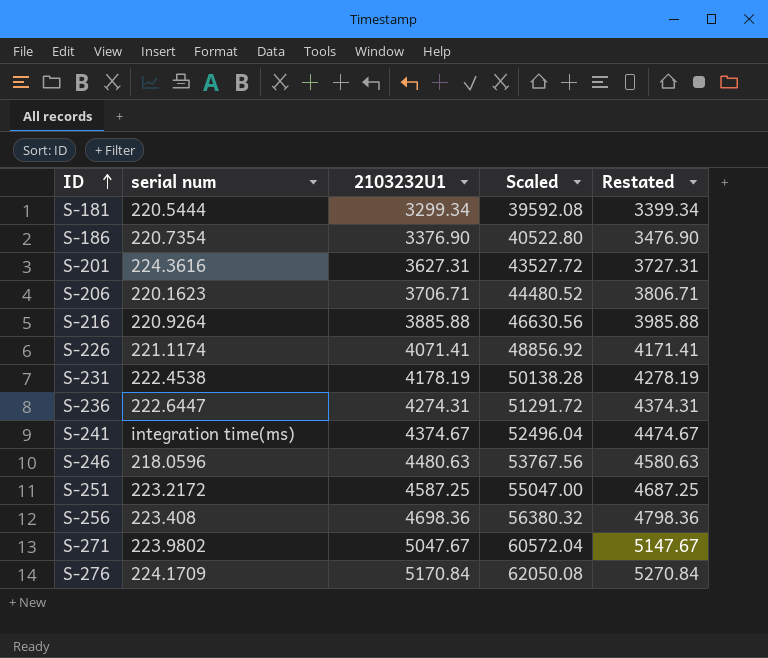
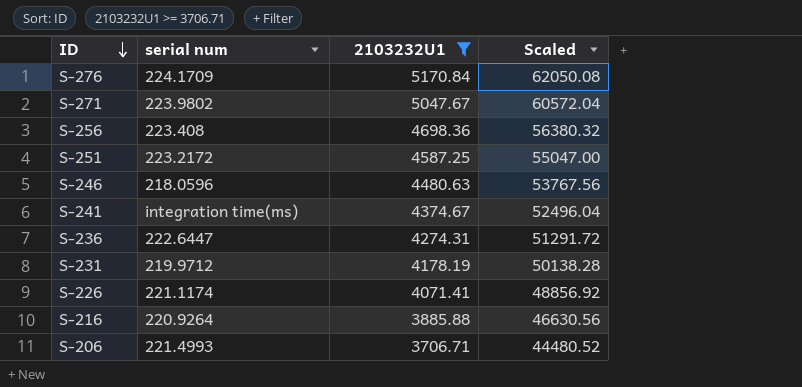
filter: none -> 2103232U1 >= 3706.71
row order: ID ascending -> ID descending
column Restated | formula: [2103232U1] + 100 -> none
S-231 | serial num: 222.4538 -> 219.9712
S-206 | serial num: 220.1623 -> 221.4993

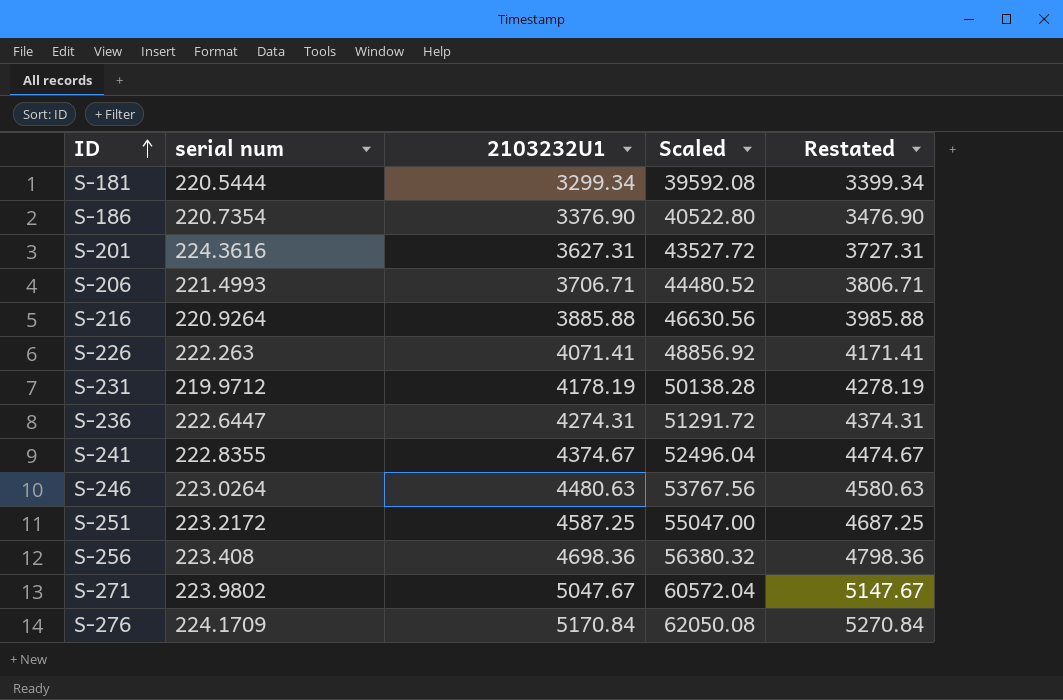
filter: 2103232U1 >= 3706.71 -> none
row order: ID descending -> ID ascending
column Restated | formula: none -> [2103232U1] + 100
S-226 | serial num: 221.1174 -> 222.263
S-241 | serial num: integration time(ms) -> 222.8355
S-246 | serial num: 218.0596 -> 223.0264

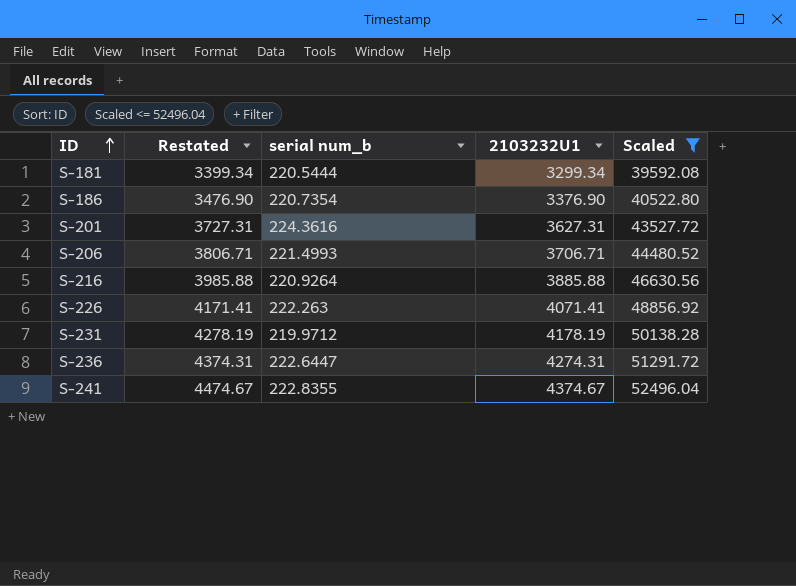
filter: none -> Scaled <= 52496.04
column Restated | position: 5 -> 2
column name: serial num -> serial num_b

